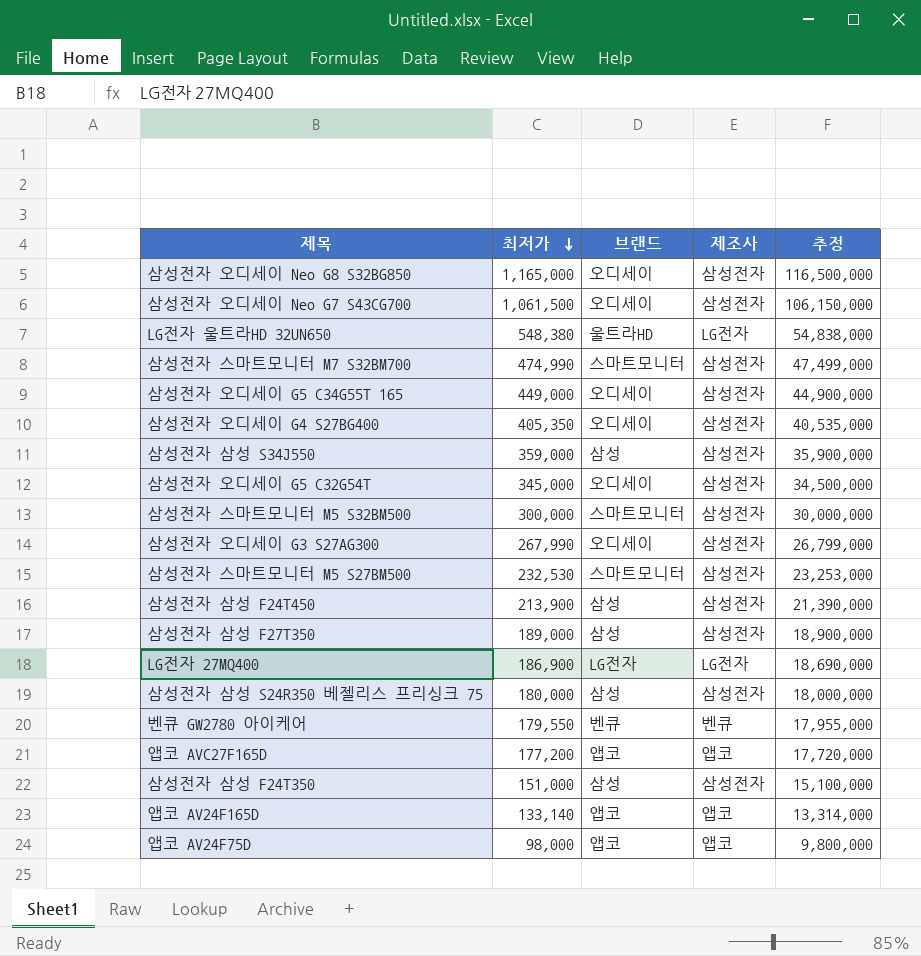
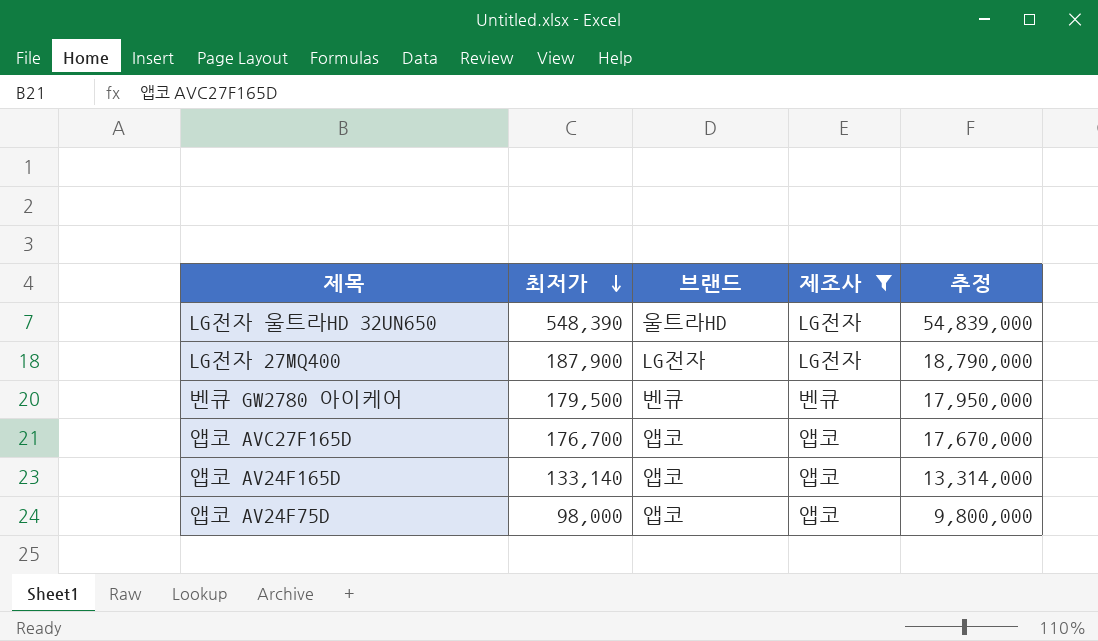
filter: none -> 제조사 != 삼성전자
LG전자 울트라HD 32UN650 | 최저가: 548,380 -> 548,390
LG전자 울트라HD 32UN650 | 추정: 54,838,000 -> 54,839,000
LG전자 27MQ400 | 최저가: 186,900 -> 187,900
LG전자 27MQ400 | 추정: 18,690,000 -> 18,790,000
벤큐 GW2780 아이케어 | 최저가: 179,550 -> 179,500
벤큐 GW2780 아이케어 | 추정: 17,955,000 -> 17,950,000
앱코 AVC27F165D | 최저가: 177,200 -> 176,700
앱코 AVC27F165D | 추정: 17,720,000 -> 17,670,000

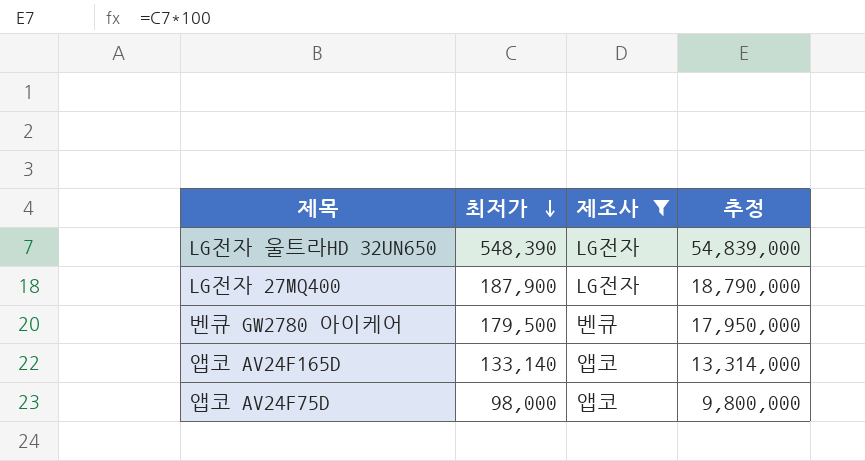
column 브랜드 | position: 3 -> none
row 앱코 AVC27F165D: 176,700 | 앱코 | 앱코 | 17,670,000 -> none

